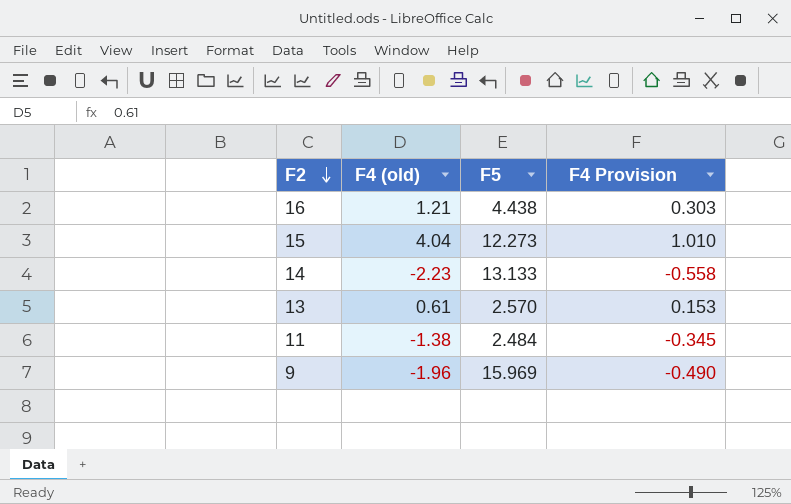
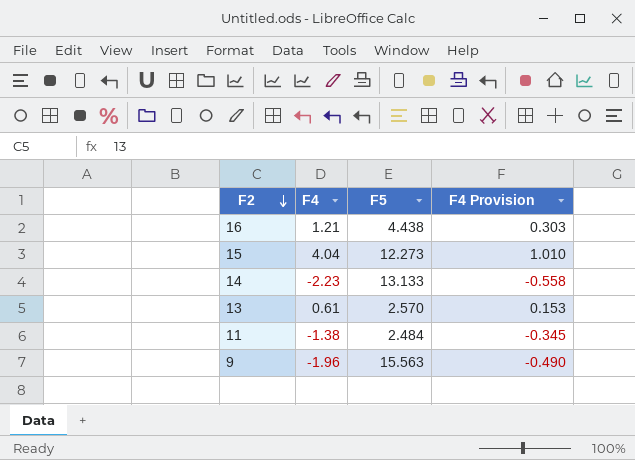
column name: F4 (old) -> F4
9 | F5: 15.969 -> 15.563

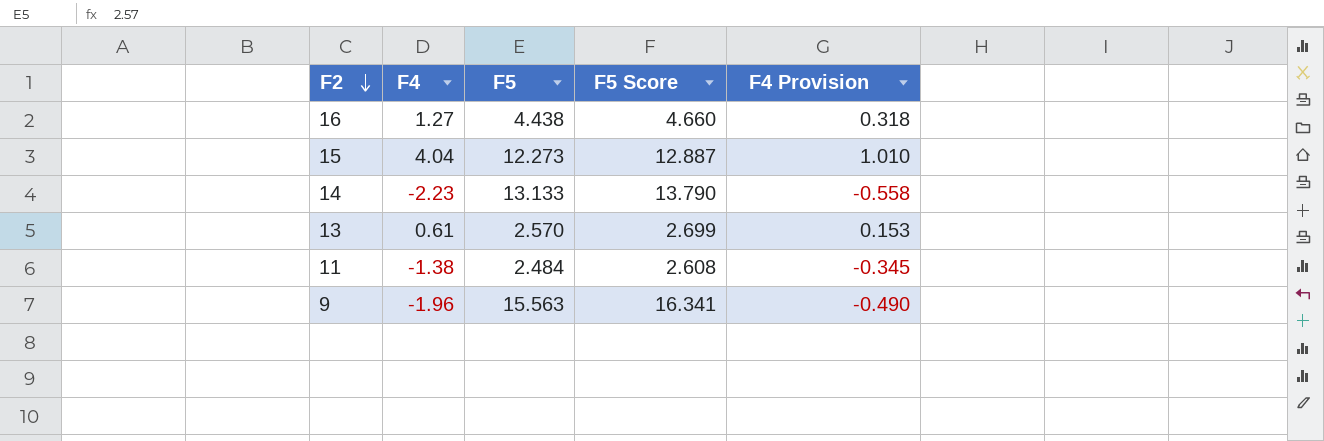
column F5 Score | formula: none -> [F5] * 1.05
16 | F4: 1.21 -> 1.27
16 | F4 Provision: 0.303 -> 0.318

